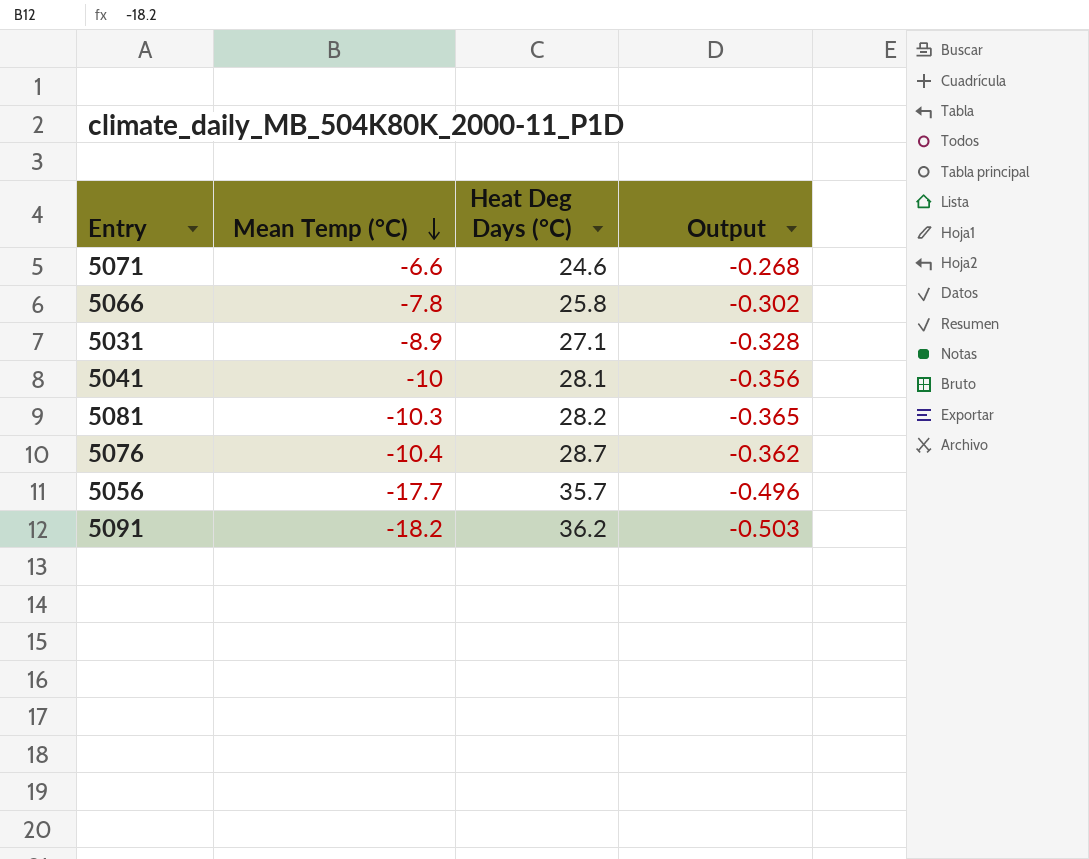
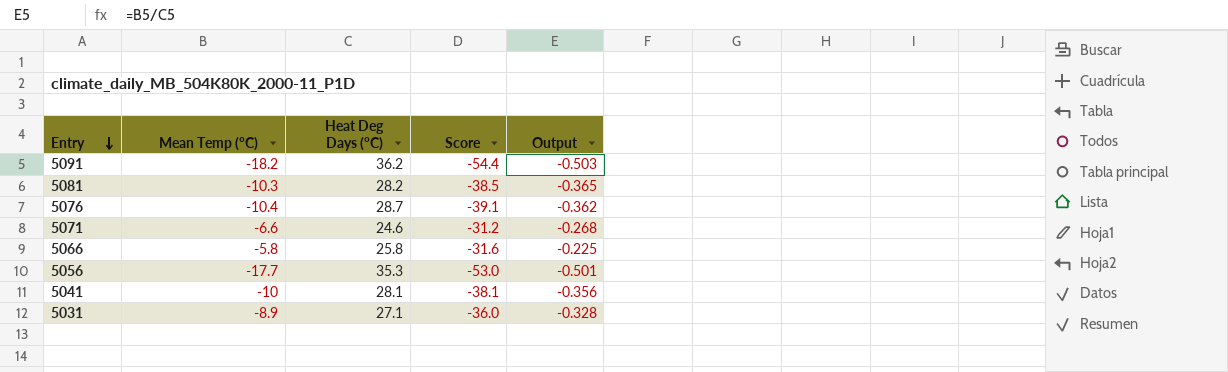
row order: Mean Temp (°C) descending -> Entry descending
column Score | formula: none -> [Mean Temp (°C)] - [Heat Deg Days (°C)]
5066 | Mean Temp (°C): -7.8 -> -5.8
5066 | Output: -0.302 -> -0.225
5056 | Heat Deg Days (°C): 35.7 -> 35.3
5056 | Output: -0.496 -> -0.501

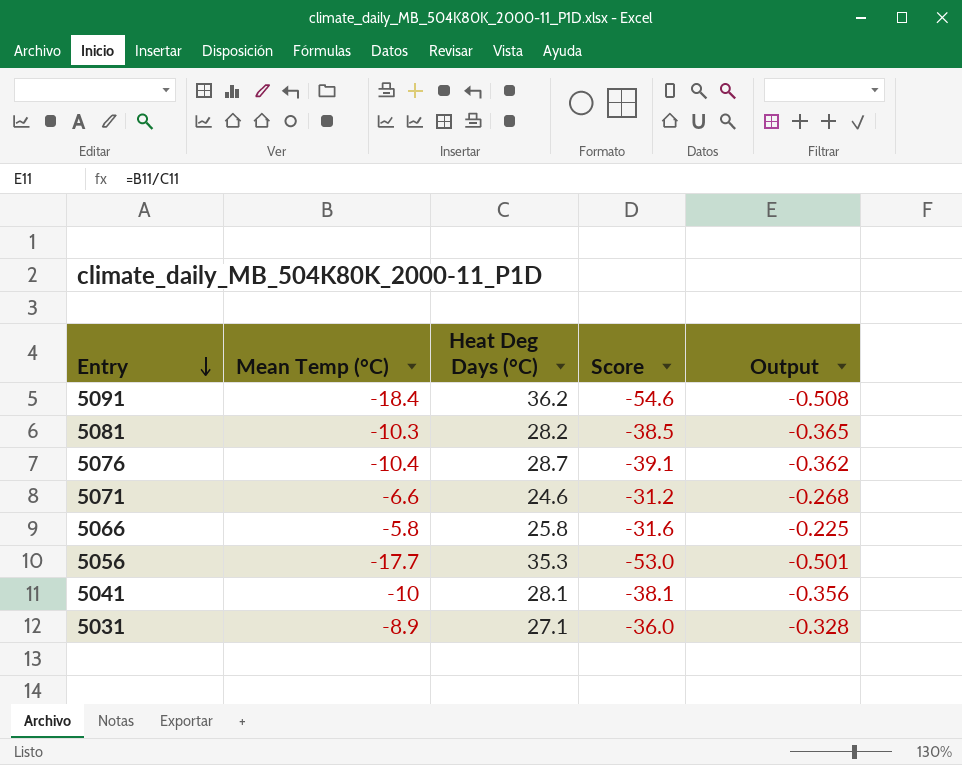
5091 | Mean Temp (°C): -18.2 -> -18.4
5091 | Score: -54.4 -> -54.6
5091 | Output: -0.503 -> -0.508

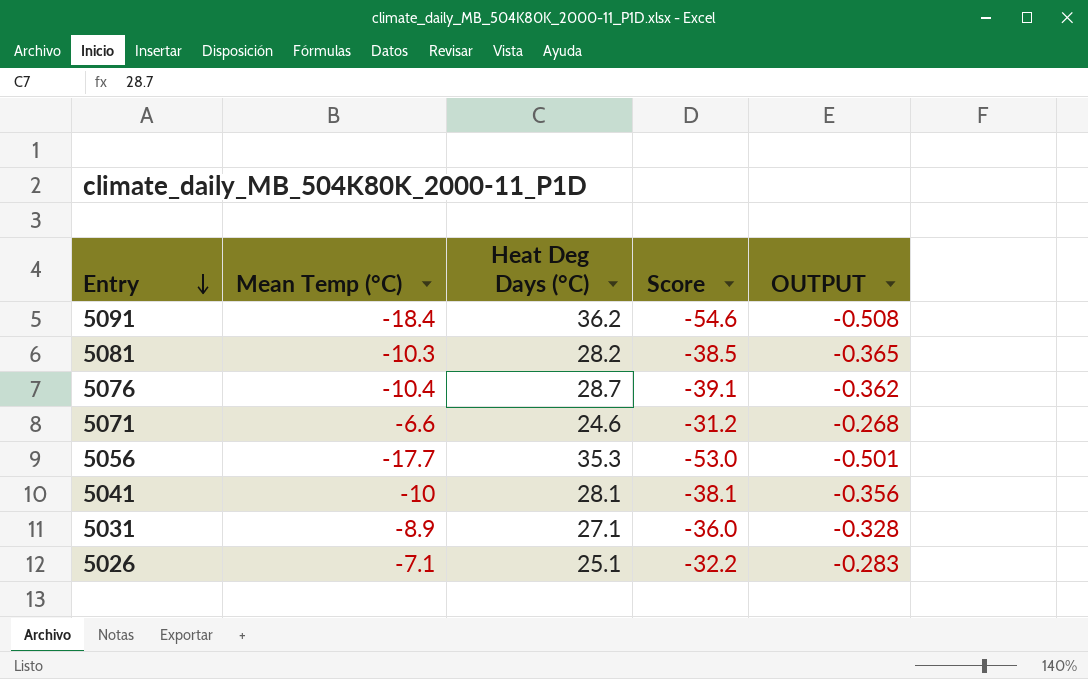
column name: Output -> OUTPUT
row 5066: -5.8 | 25.8 | -31.6 | -0.225 -> none
row 5026: none -> -7.1 | 25.1 | -32.2 | -0.283

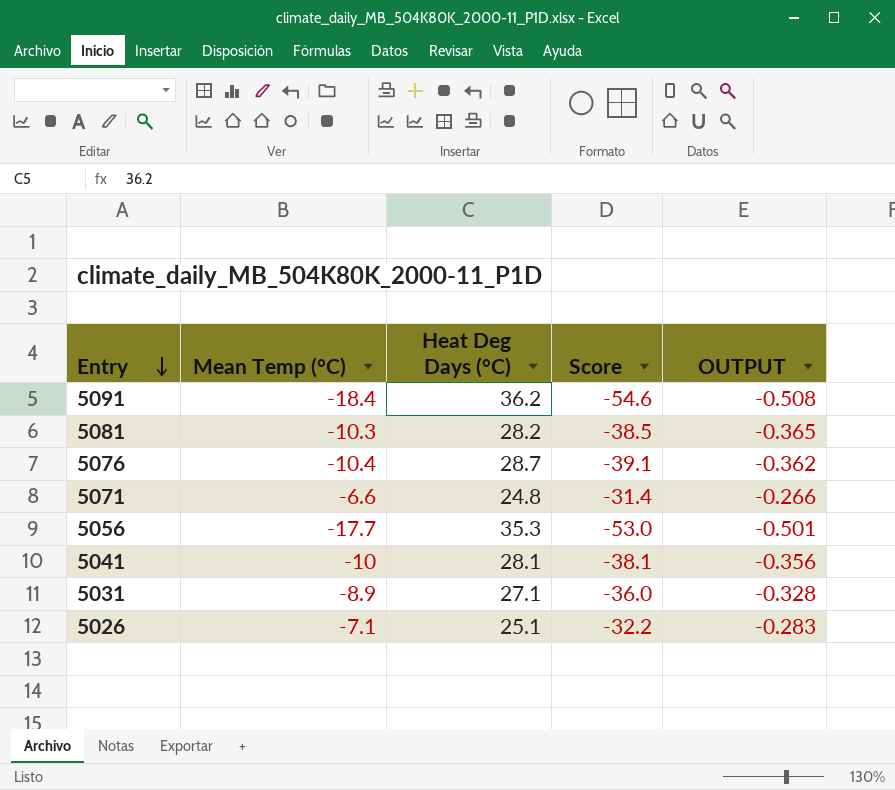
5071 | Heat Deg Days (°C): 24.6 -> 24.8
5071 | Score: -31.2 -> -31.4
5071 | OUTPUT: -0.268 -> -0.266

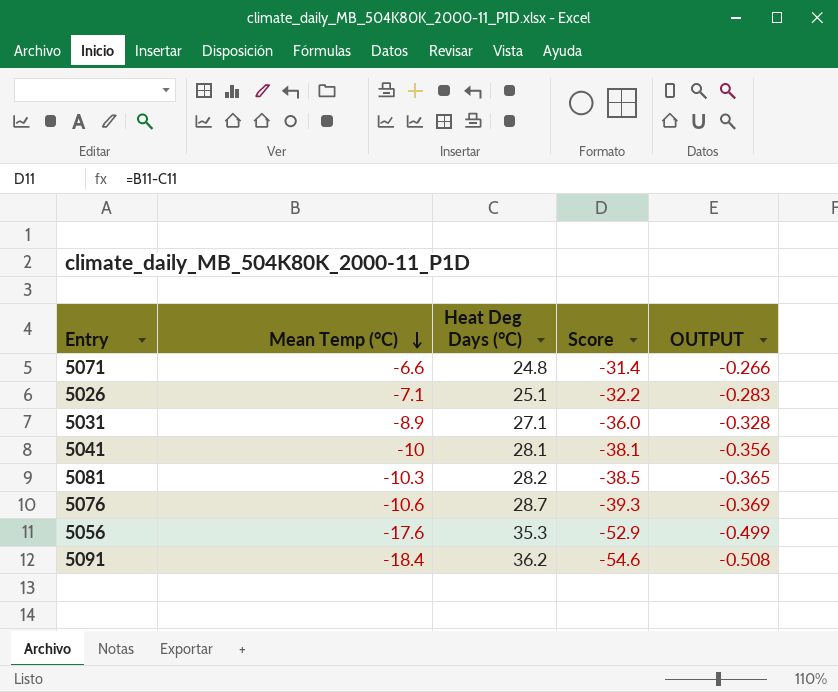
row order: Entry descending -> Mean Temp (°C) descending
5076 | Mean Temp (°C): -10.4 -> -10.6
5076 | Score: -39.1 -> -39.3
5076 | OUTPUT: -0.362 -> -0.369
5056 | Mean Temp (°C): -17.7 -> -17.6
5056 | Score: -53.0 -> -52.9
5056 | OUTPUT: -0.501 -> -0.499

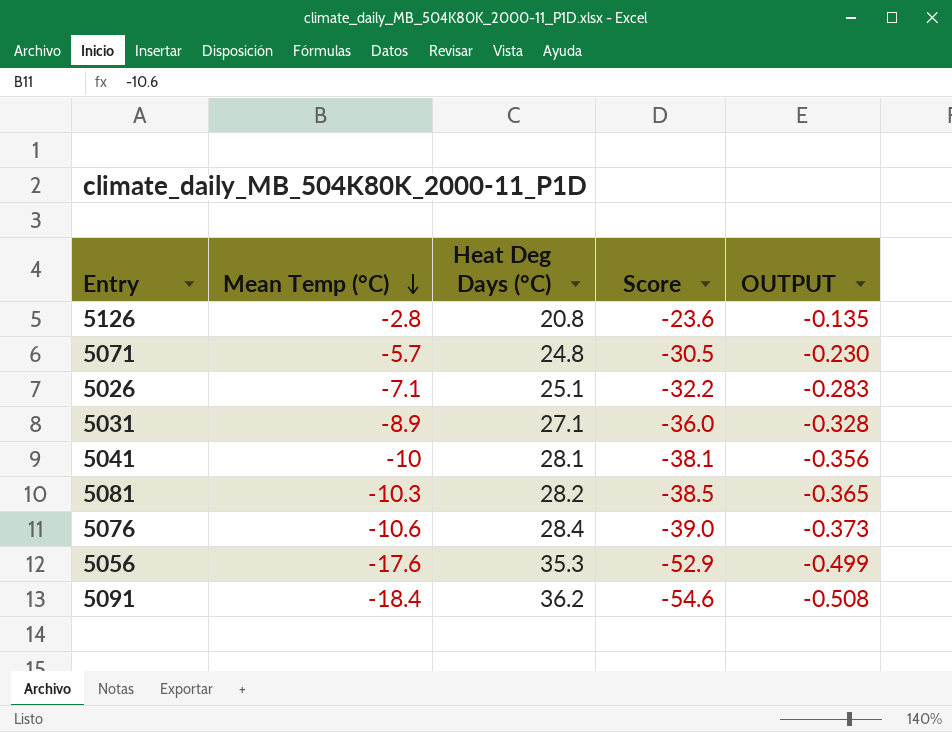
row 5126: none -> -2.8 | 20.8 | -23.6 | -0.135
5071 | Mean Temp (°C): -6.6 -> -5.7
5071 | Score: -31.4 -> -30.5
5071 | OUTPUT: -0.266 -> -0.230
5076 | Heat Deg Days (°C): 28.7 -> 28.4
5076 | Score: -39.3 -> -39.0
5076 | OUTPUT: -0.369 -> -0.373

